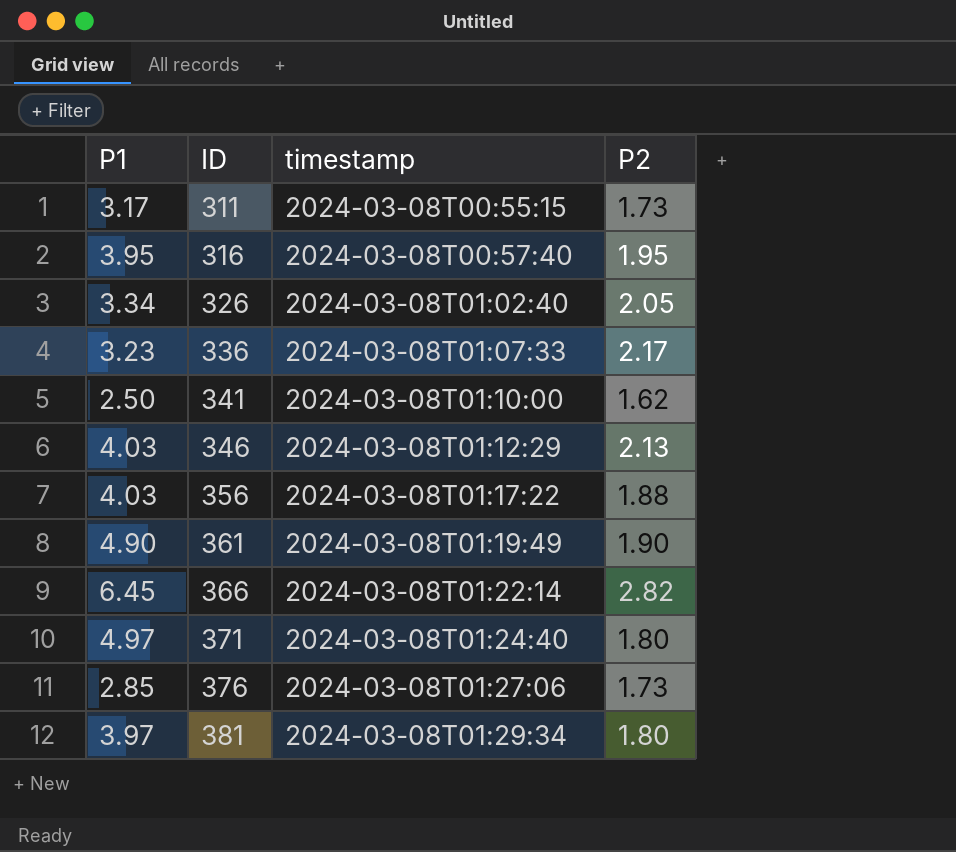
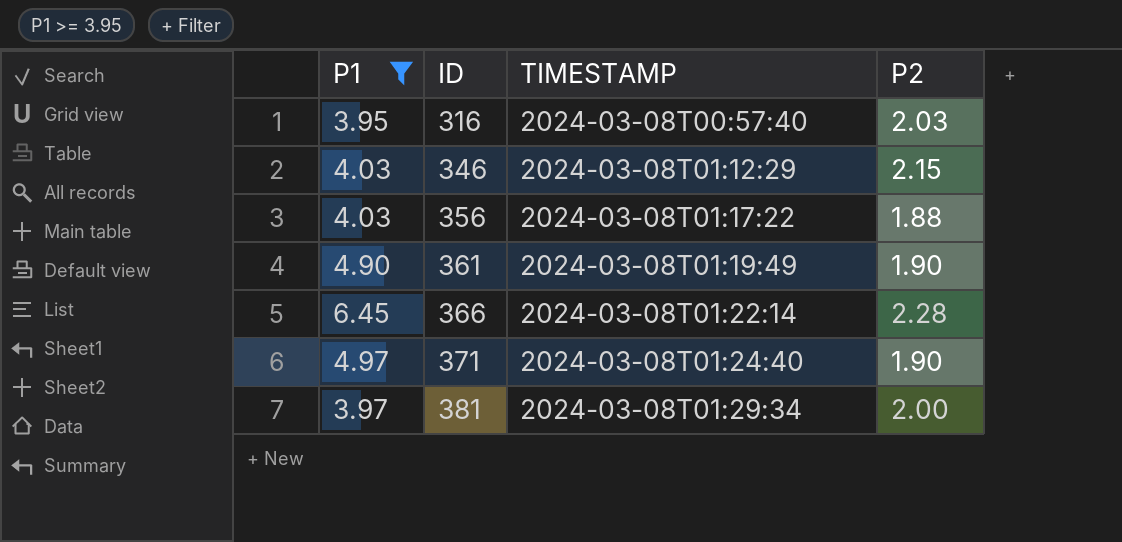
filter: none -> P1 >= 3.95
column name: timestamp -> TIMESTAMP
316 | P2: 1.95 -> 2.03
346 | P2: 2.13 -> 2.15
366 | P2: 2.82 -> 2.28
371 | P2: 1.80 -> 1.90
381 | P2: 1.80 -> 2.00

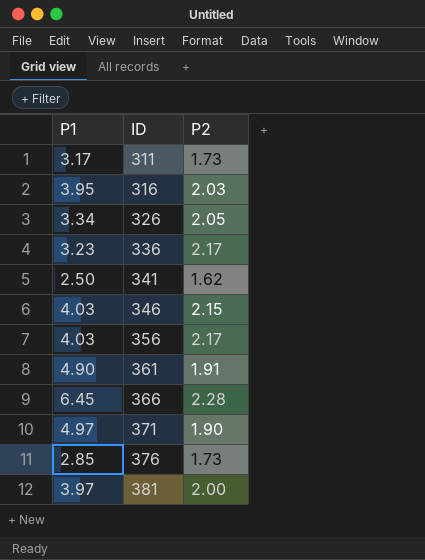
filter: P1 >= 3.95 -> none
column TIMESTAMP | position: 3 -> none
356 | P2: 1.88 -> 2.17
361 | P2: 1.90 -> 1.91

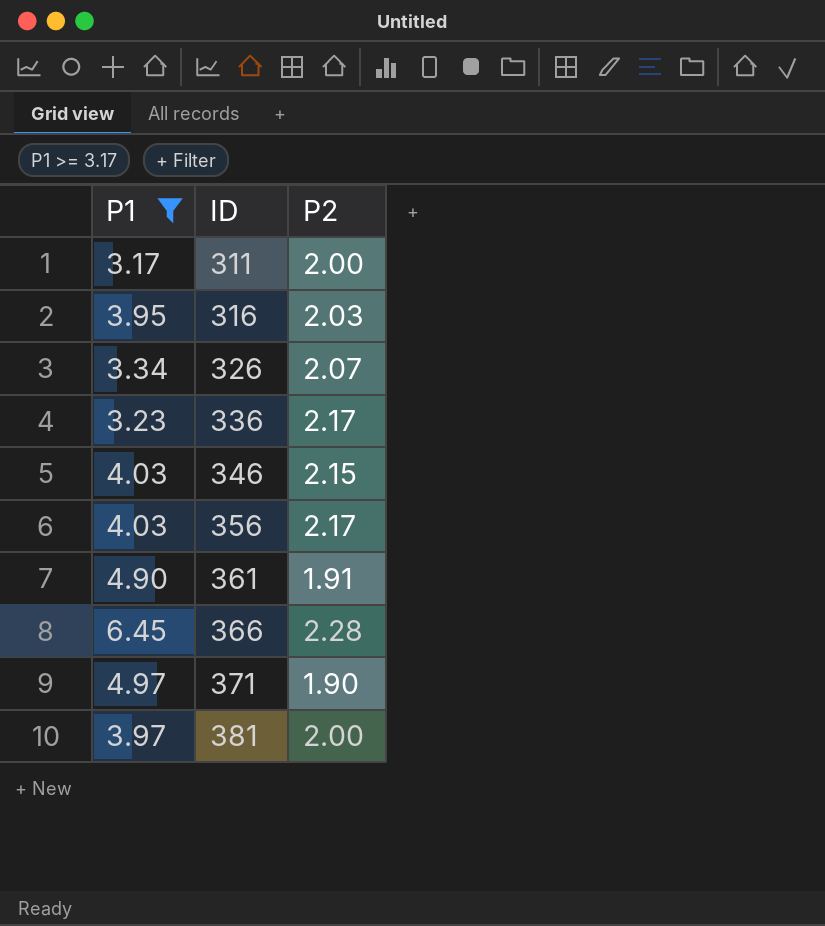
filter: none -> P1 >= 3.17
311 | P2: 1.73 -> 2.00
326 | P2: 2.05 -> 2.07

